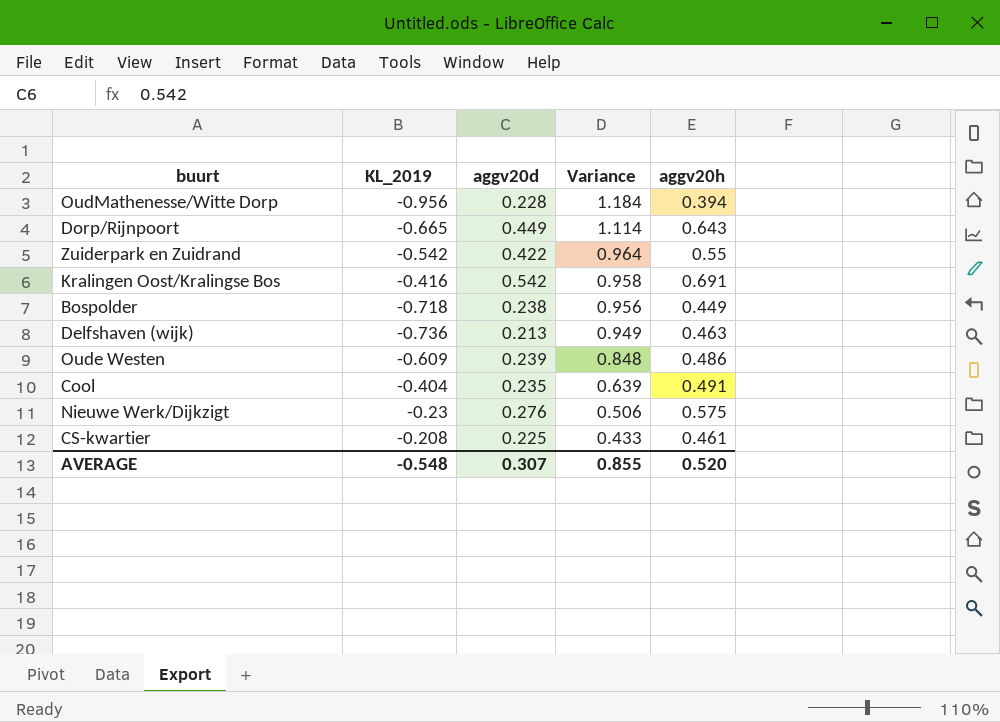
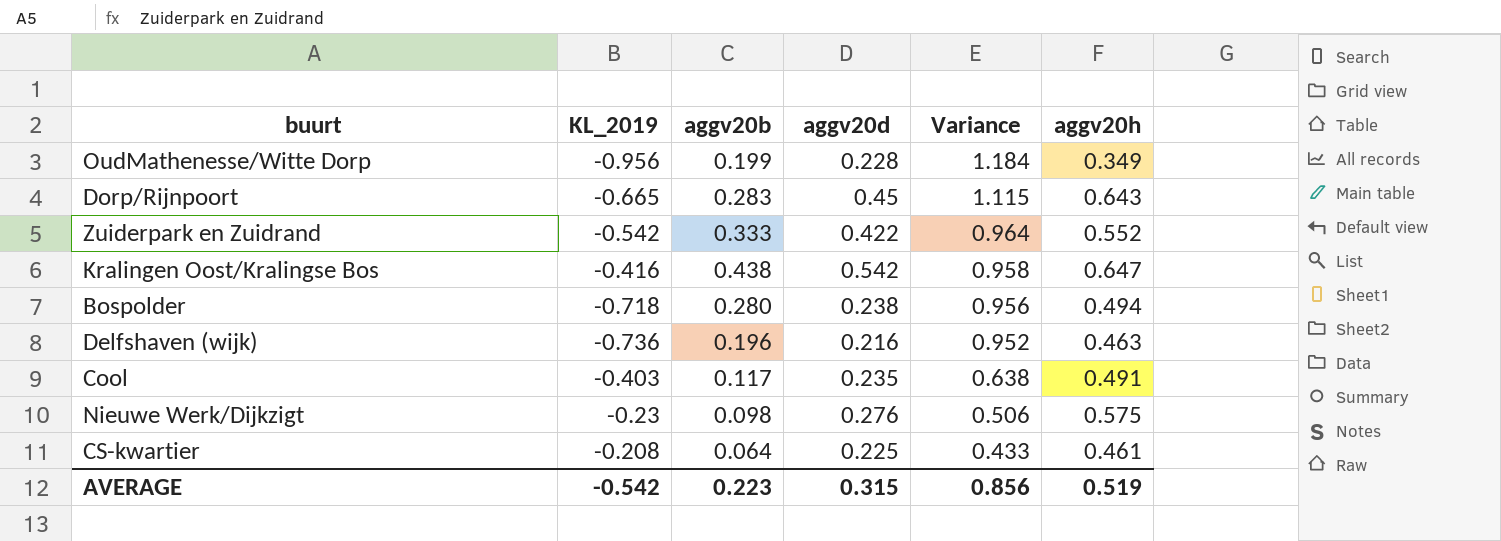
column aggv20b | position: none -> 3
row Oude Westen: -0.609 | 0.239 | 0.848 | 0.486 -> none
OudMathenesse/Witte Dorp | aggv20h: 0.394 -> 0.349
Dorp/Rijnpoort | aggv20d: 0.449 -> 0.45
Dorp/Rijnpoort | Variance: 1.114 -> 1.115
Zuiderpark en Zuidrand | aggv20h: 0.55 -> 0.552
Kralingen Oost/Kralingse Bos | aggv20h: 0.691 -> 0.647
Bospolder | aggv20h: 0.449 -> 0.494
Delfshaven (wijk) | aggv20d: 0.213 -> 0.216
Delfshaven (wijk) | Variance: 0.949 -> 0.952
Cool | KL_2019: -0.404 -> -0.403
Cool | Variance: 0.639 -> 0.638
AVERAGE | KL_2019: -0.548 -> -0.542
AVERAGE | aggv20d: 0.307 -> 0.315
AVERAGE | Variance: 0.855 -> 0.856
AVERAGE | aggv20h: 0.520 -> 0.519

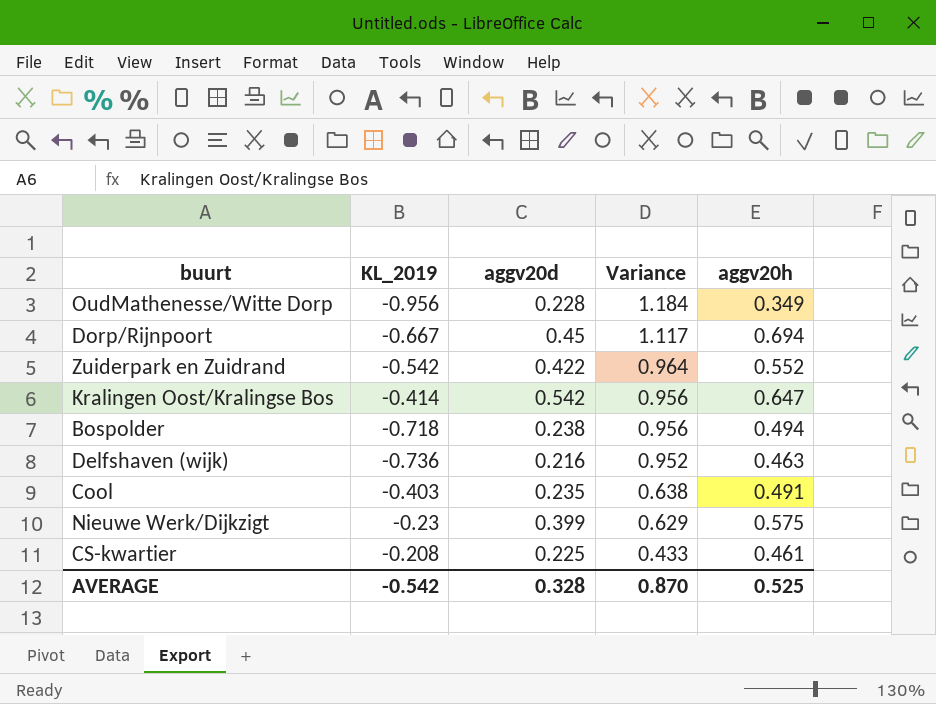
column aggv20b | position: 3 -> none
Dorp/Rijnpoort | KL_2019: -0.665 -> -0.667
Dorp/Rijnpoort | Variance: 1.115 -> 1.117
Dorp/Rijnpoort | aggv20h: 0.643 -> 0.694
Kralingen Oost/Kralingse Bos | KL_2019: -0.416 -> -0.414
Kralingen Oost/Kralingse Bos | Variance: 0.958 -> 0.956
Nieuwe Werk/Dijkzigt | aggv20d: 0.276 -> 0.399
Nieuwe Werk/Dijkzigt | Variance: 0.506 -> 0.629
AVERAGE | aggv20d: 0.315 -> 0.328
AVERAGE | Variance: 0.856 -> 0.870
AVERAGE | aggv20h: 0.519 -> 0.525

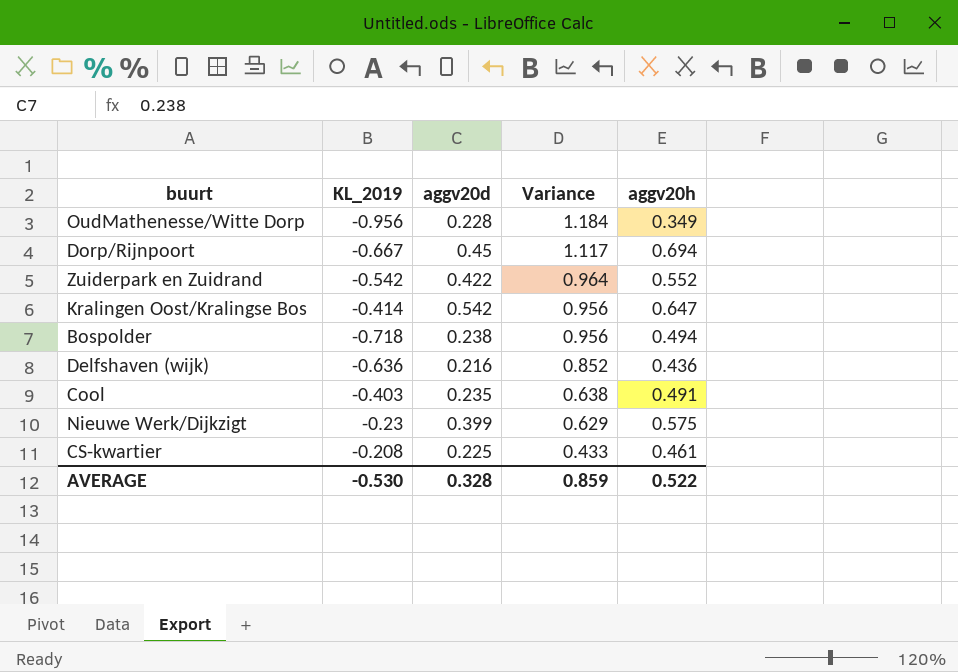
Delfshaven (wijk) | KL_2019: -0.736 -> -0.636
Delfshaven (wijk) | Variance: 0.952 -> 0.852
Delfshaven (wijk) | aggv20h: 0.463 -> 0.436
AVERAGE | KL_2019: -0.542 -> -0.530
AVERAGE | Variance: 0.870 -> 0.859
AVERAGE | aggv20h: 0.525 -> 0.522

